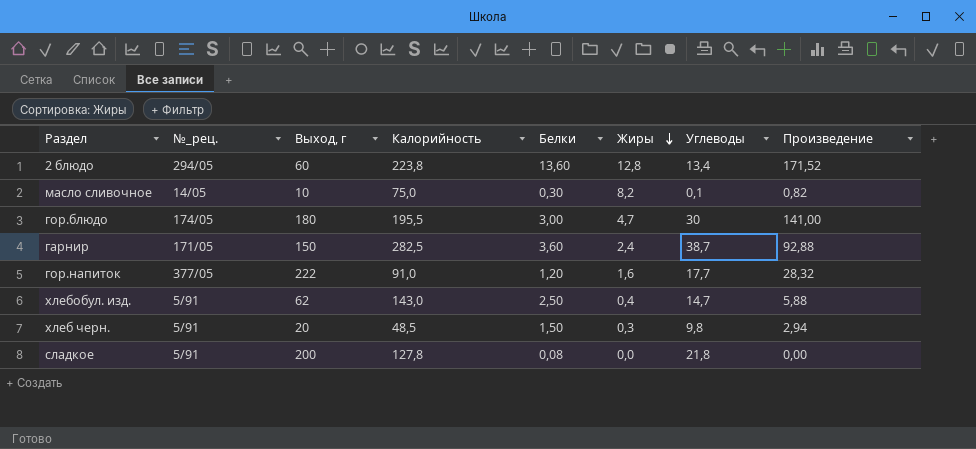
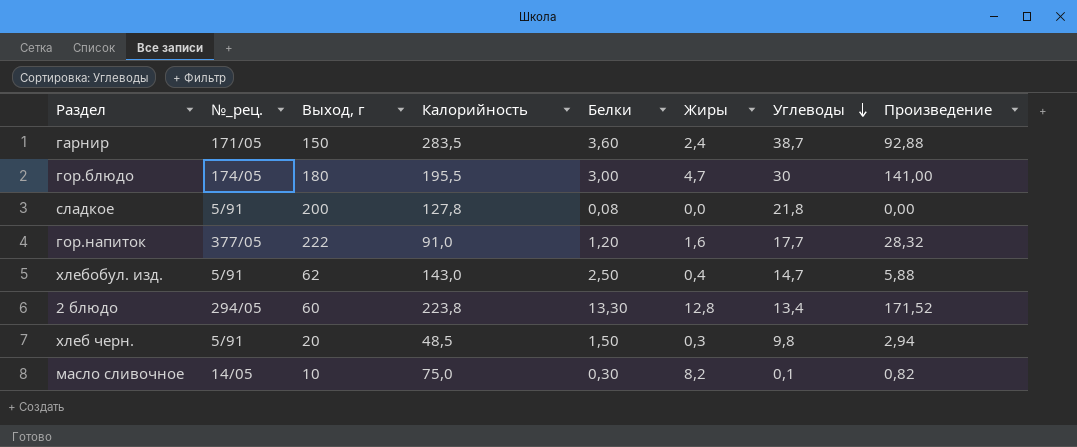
row order: Жиры descending -> Углеводы descending
гарнир | Калорийность: 282,5 -> 283,5
2 блюдо | Белки: 13,60 -> 13,30

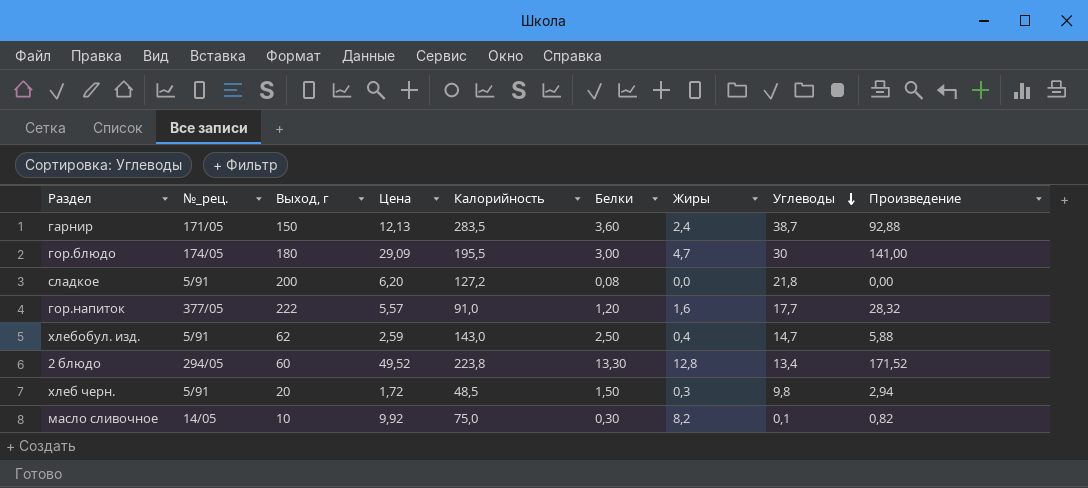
column Цена | position: none -> 4
сладкое | Калорийность: 127,8 -> 127,2

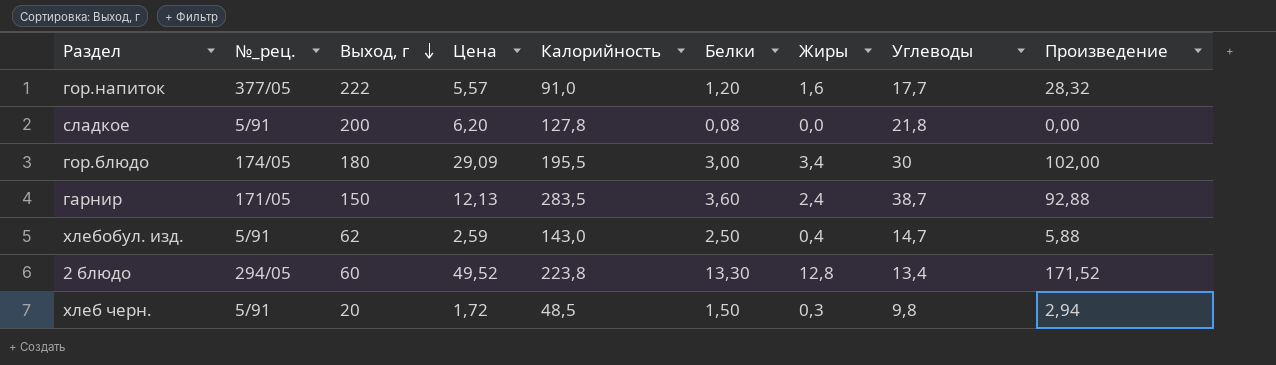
row order: Углеводы descending -> Выход, г descending
row масло сливочное: 14/05 | 10 | 9,92 | 75,0 | 0,30 | 8,2 | 0,1 | 0,82 -> none
сладкое | Калорийность: 127,2 -> 127,8
гор.блюдо | Жиры: 4,7 -> 3,4
гор.блюдо | Произведение: 141,00 -> 102,00

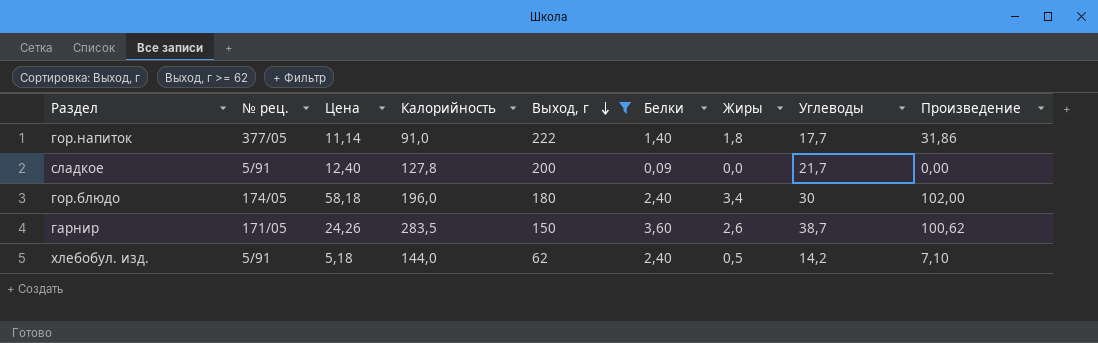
filter: none -> Выход, г >= 62
column name: №_рец. -> № рец.
column Выход, г | position: 3 -> 5
гор.напиток | Цена: 5,57 -> 11,14
гор.напиток | Белки: 1,20 -> 1,40
гор.напиток | Жиры: 1,6 -> 1,8
гор.напиток | Произведение: 28,32 -> 31,86
сладкое | Цена: 6,20 -> 12,40
сладкое | Белки: 0,08 -> 0,09
сладкое | Углеводы: 21,8 -> 21,7
гор.блюдо | Цена: 29,09 -> 58,18
гор.блюдо | Калорийность: 195,5 -> 196,0
гор.блюдо | Белки: 3,00 -> 2,40
гарнир | Цена: 12,13 -> 24,26
гарнир | Жиры: 2,4 -> 2,6
гарнир | Произведение: 92,88 -> 100,62
хлебобул. изд. | Цена: 2,59 -> 5,18
хлебобул. изд. | Калорийность: 143,0 -> 144,0
хлебобул. изд. | Белки: 2,50 -> 2,40
хлебобул. изд. | Жиры: 0,4 -> 0,5
хлебобул. изд. | Углеводы: 14,7 -> 14,2
хлебобул. изд. | Произведение: 5,88 -> 7,10

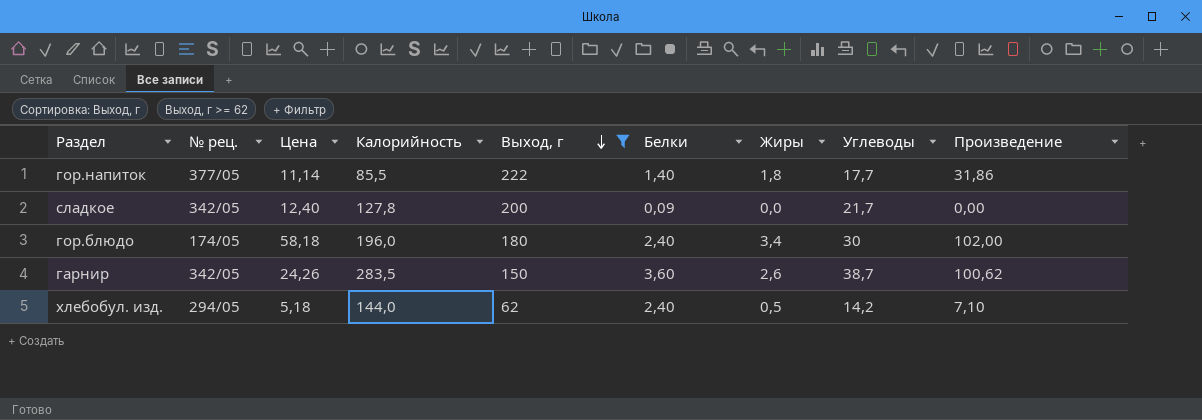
гор.напиток | Калорийность: 91,0 -> 85,5
сладкое | № рец.: 5/91 -> 342/05
гарнир | № рец.: 171/05 -> 342/05
хлебобул. изд. | № рец.: 5/91 -> 294/05

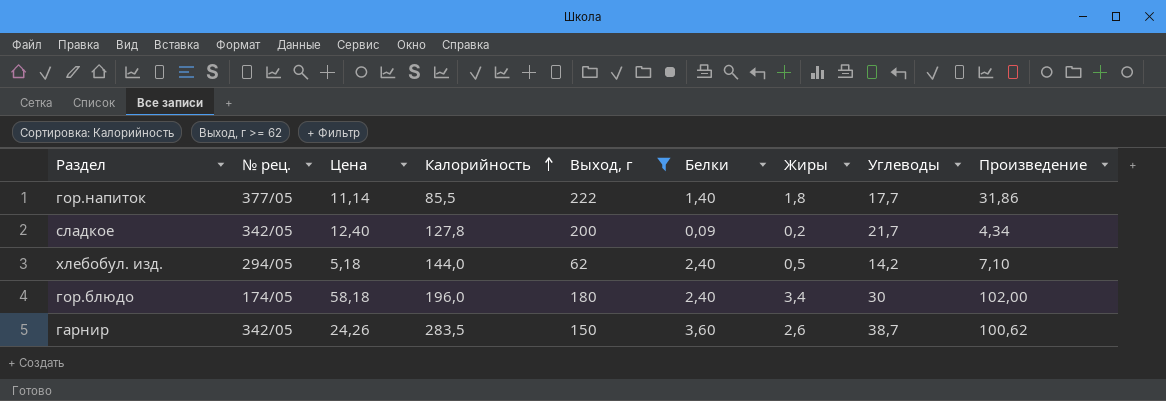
row order: Выход, г descending -> Калорийность ascending
сладкое | Жиры: 0,0 -> 0,2
сладкое | Произведение: 0,00 -> 4,34

